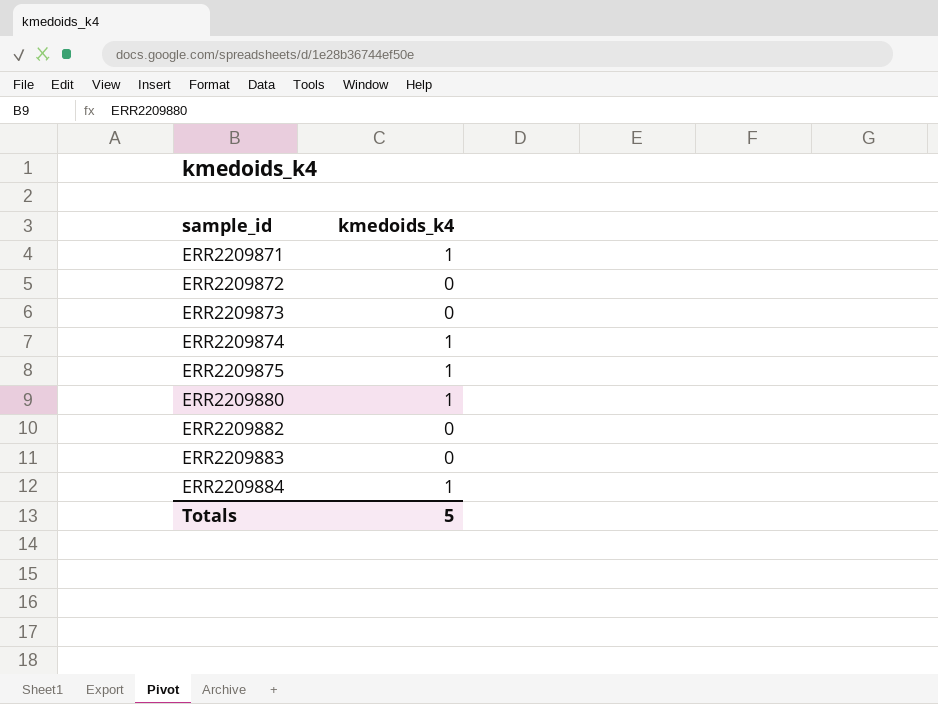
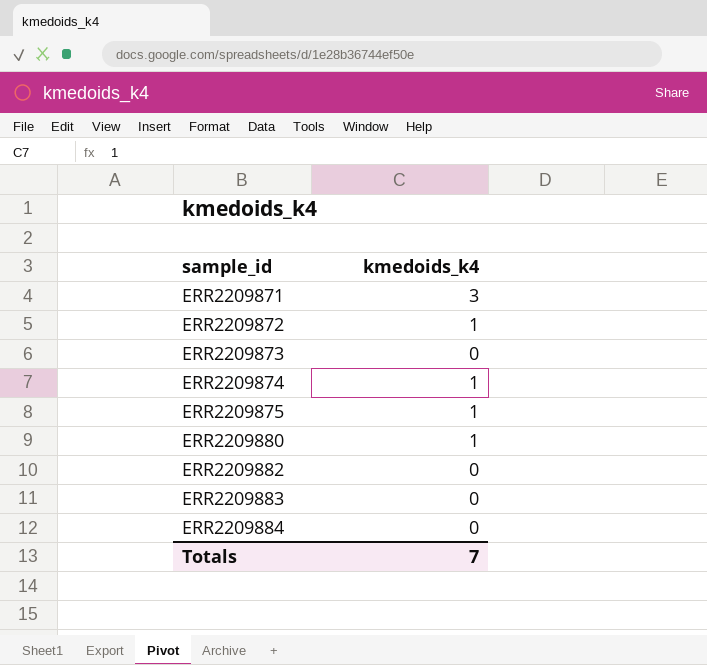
ERR2209871 | kmedoids_k4: 1 -> 3
ERR2209872 | kmedoids_k4: 0 -> 1
ERR2209884 | kmedoids_k4: 1 -> 0
Totals | kmedoids_k4: 5 -> 7

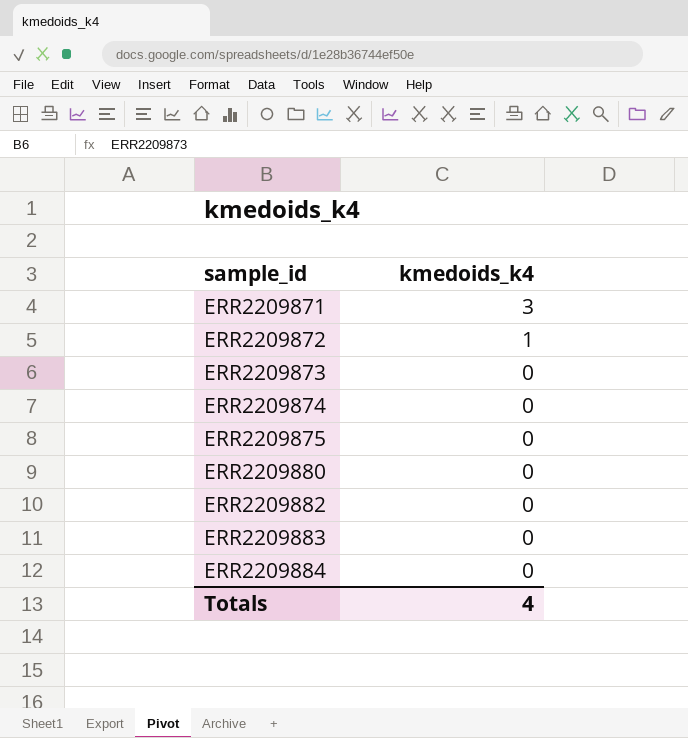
ERR2209874 | kmedoids_k4: 1 -> 0
ERR2209875 | kmedoids_k4: 1 -> 0
ERR2209880 | kmedoids_k4: 1 -> 0
Totals | kmedoids_k4: 7 -> 4

